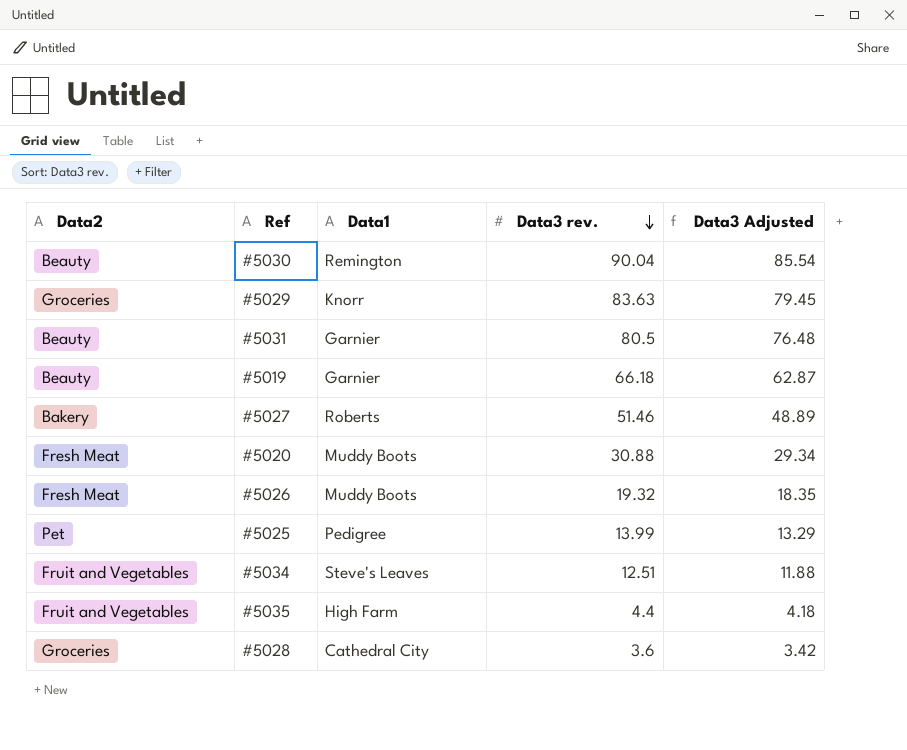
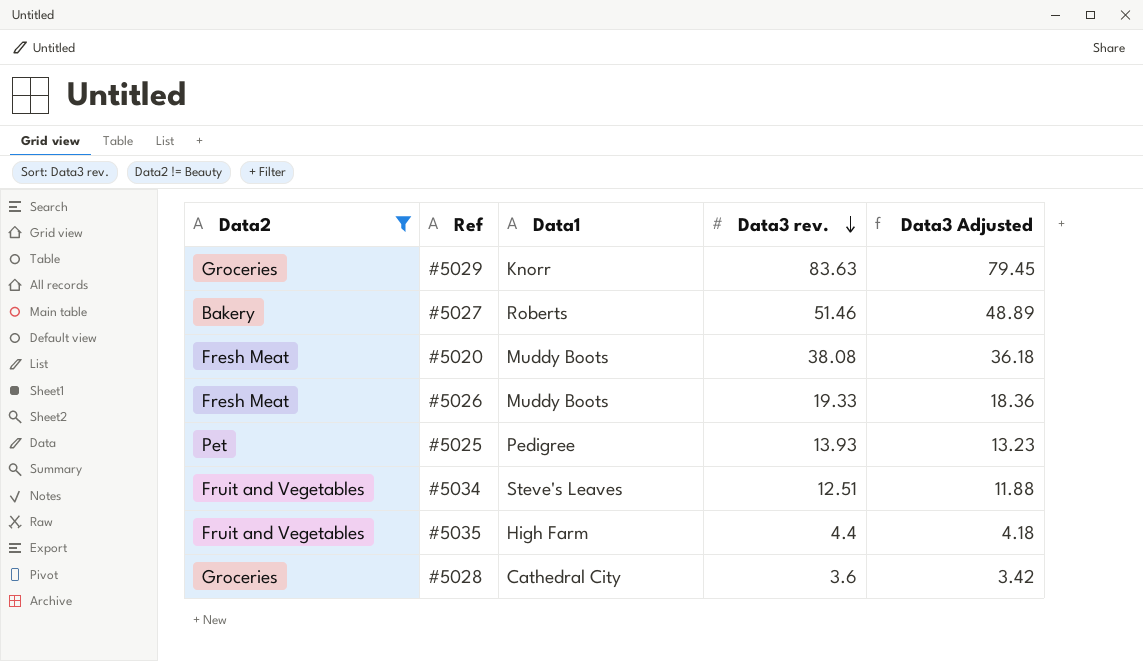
filter: none -> Data2 != Beauty
#5020 | Data3 rev.: 30.88 -> 38.08
#5020 | Data3 Adjusted: 29.34 -> 36.18
#5026 | Data3 rev.: 19.32 -> 19.33
#5026 | Data3 Adjusted: 18.35 -> 18.36
#5025 | Data3 rev.: 13.99 -> 13.93
#5025 | Data3 Adjusted: 13.29 -> 13.23

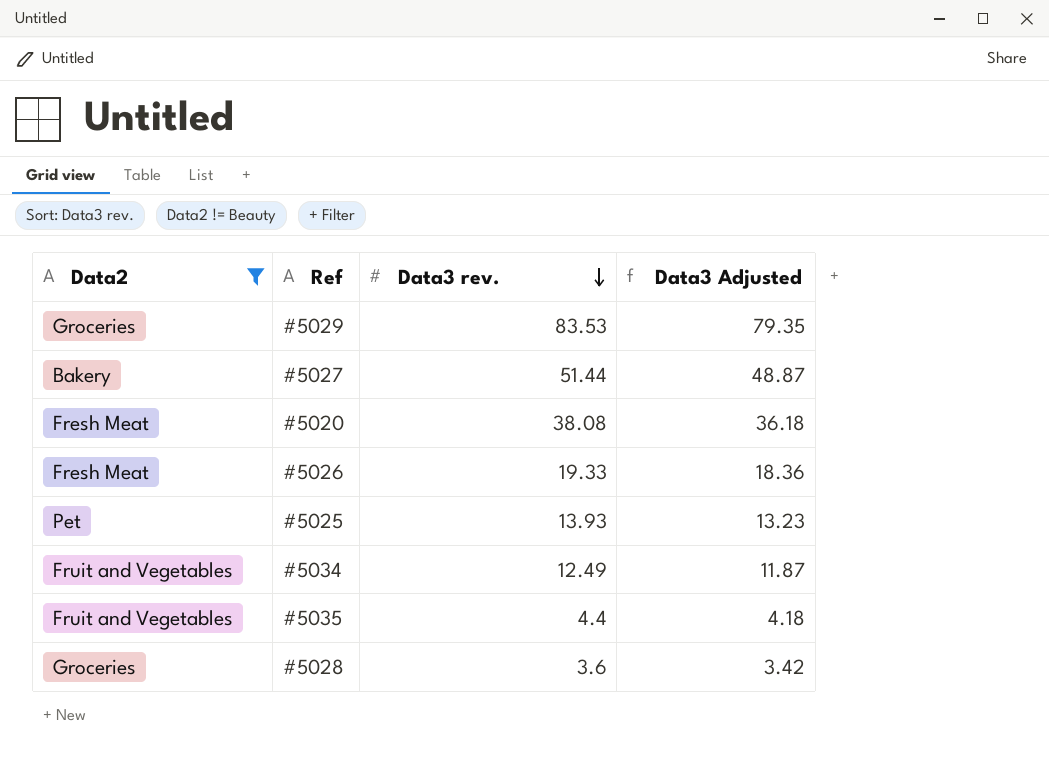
column Data1 | position: 3 -> none
#5029 | Data3 rev.: 83.63 -> 83.53
#5029 | Data3 Adjusted: 79.45 -> 79.35
#5027 | Data3 rev.: 51.46 -> 51.44
#5027 | Data3 Adjusted: 48.89 -> 48.87
#5034 | Data3 rev.: 12.51 -> 12.49
#5034 | Data3 Adjusted: 11.88 -> 11.87

